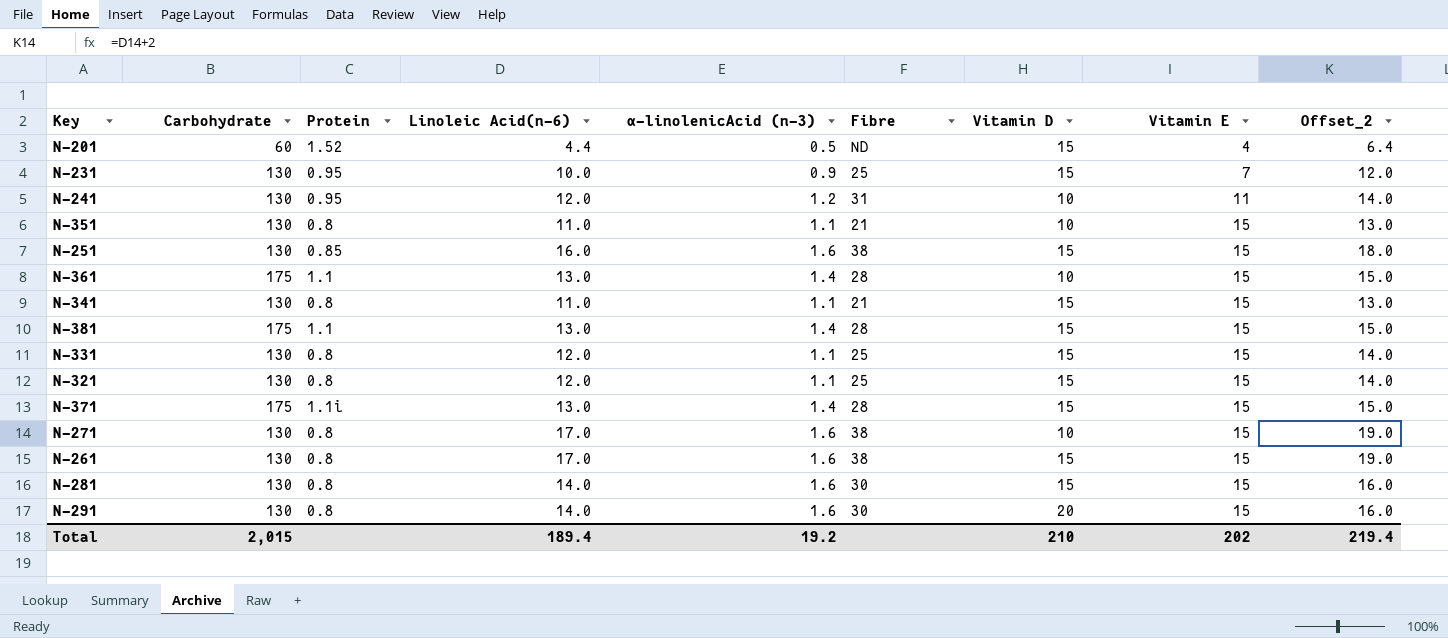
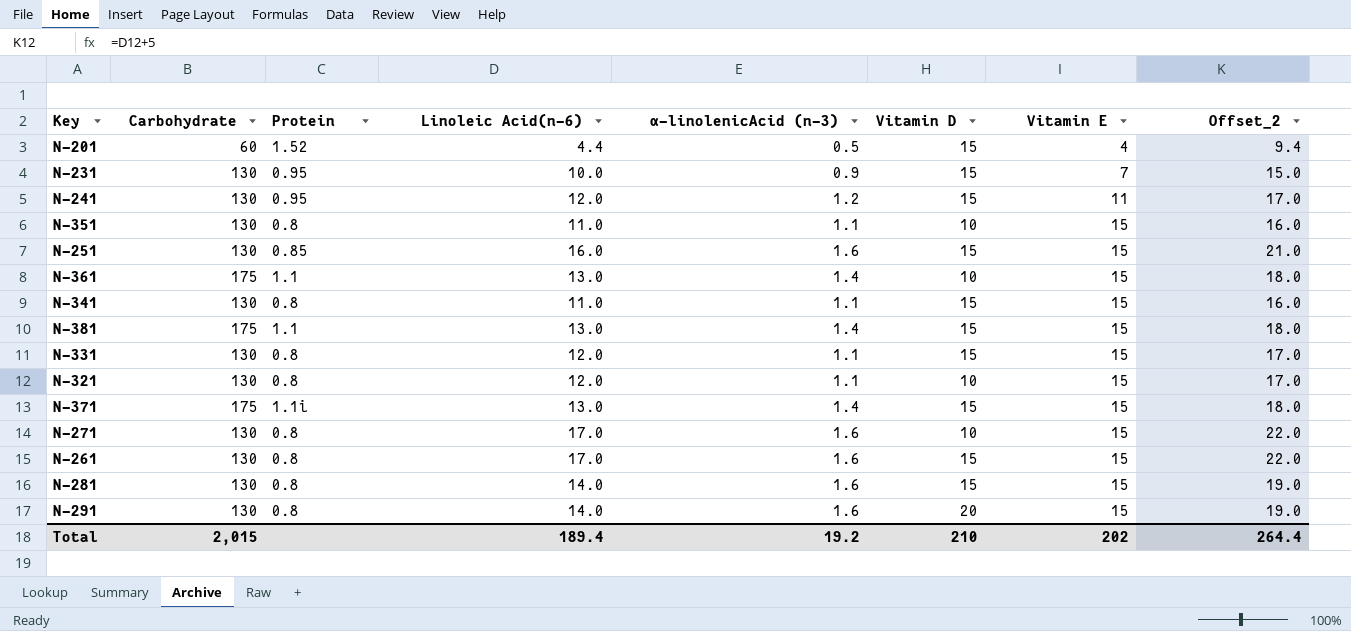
column Fibre | position: 6 -> none
column Offset_2 | formula: [Linoleic Acid(n-6)] + 2 -> [Linoleic Acid(n-6)] + 5
N-241 | Vitamin D: 10 -> 15
N-321 | Vitamin D: 15 -> 10
Total | Offset_2: 219.4 -> 264.4

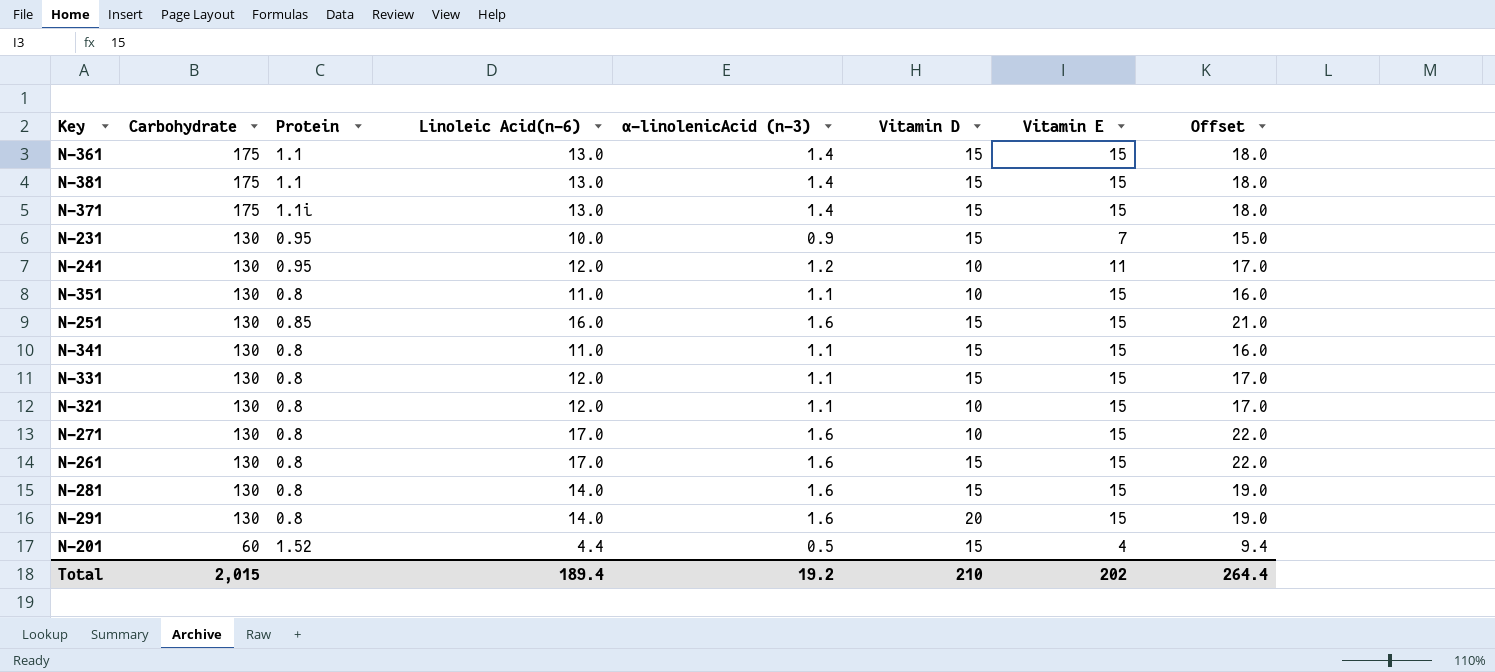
row order: Vitamin E ascending -> Carbohydrate descending
column name: Offset_2 -> Offset
N-361 | Vitamin D: 10 -> 15
N-241 | Vitamin D: 15 -> 10

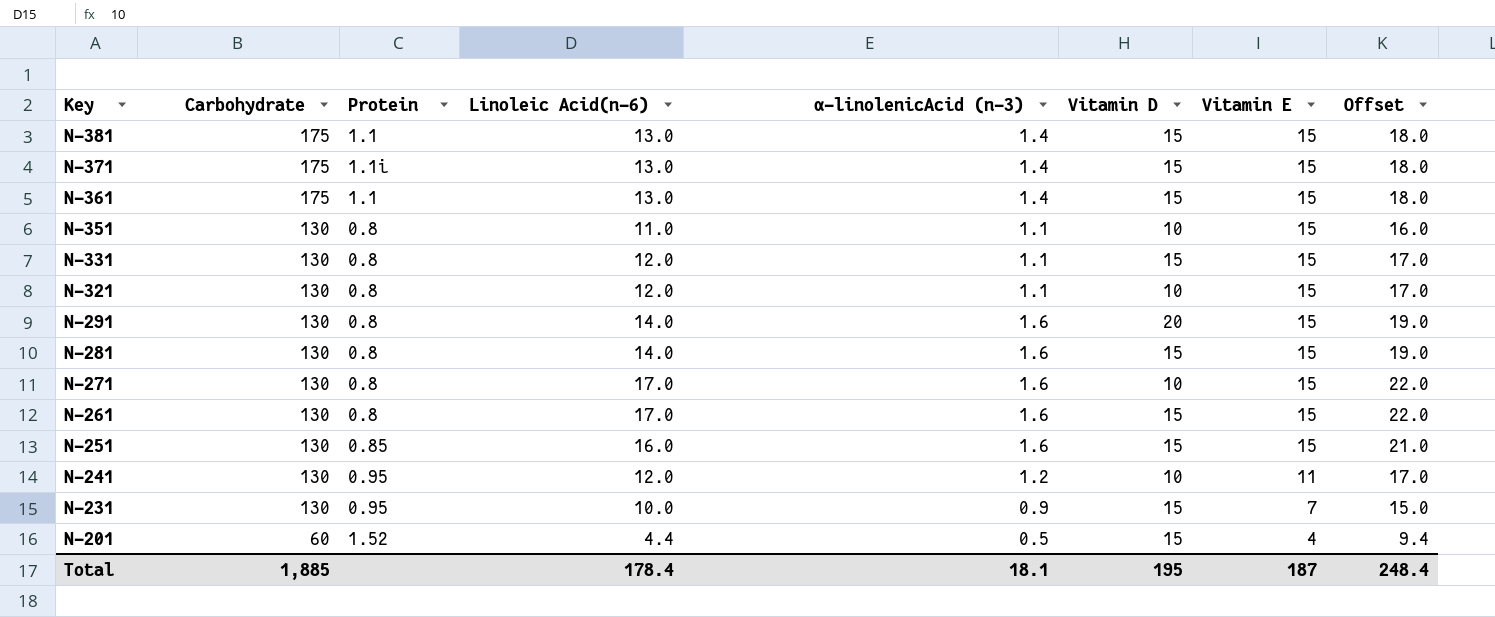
row order: Carbohydrate descending -> Key descending
row N-341: 130 | 0.8 | 11.0 | 1.1 | 15 | 15 | 16.0 -> none
Total | Carbohydrate: 2,015 -> 1,885
Total | Linoleic Acid(n-6): 189.4 -> 178.4
Total | α-linolenicAcid (n-3): 19.2 -> 18.1
Total | Vitamin D: 210 -> 195
Total | Vitamin E: 202 -> 187
Total | Offset: 264.4 -> 248.4

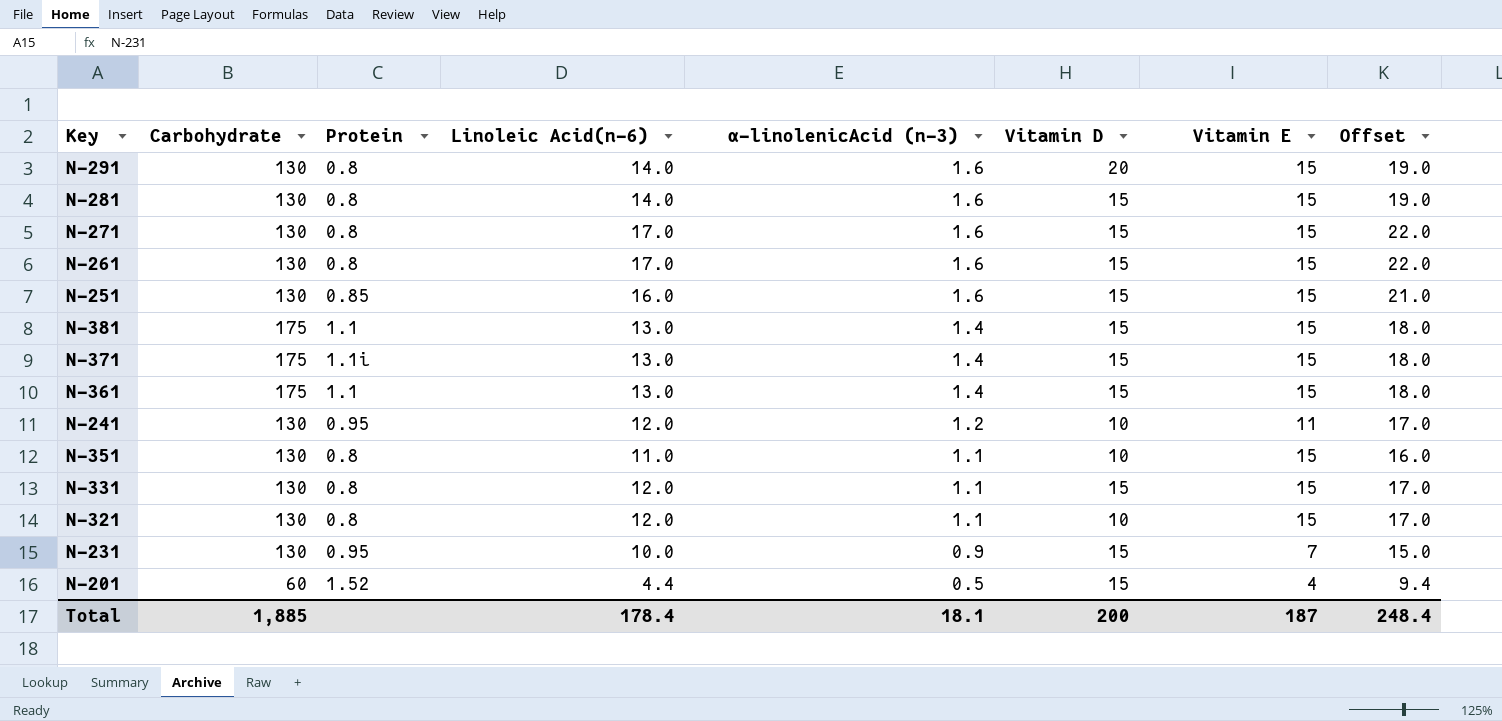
row order: Key descending -> α-linolenicAcid (n-3) descending
N-271 | Vitamin D: 10 -> 15
Total | Vitamin D: 195 -> 200

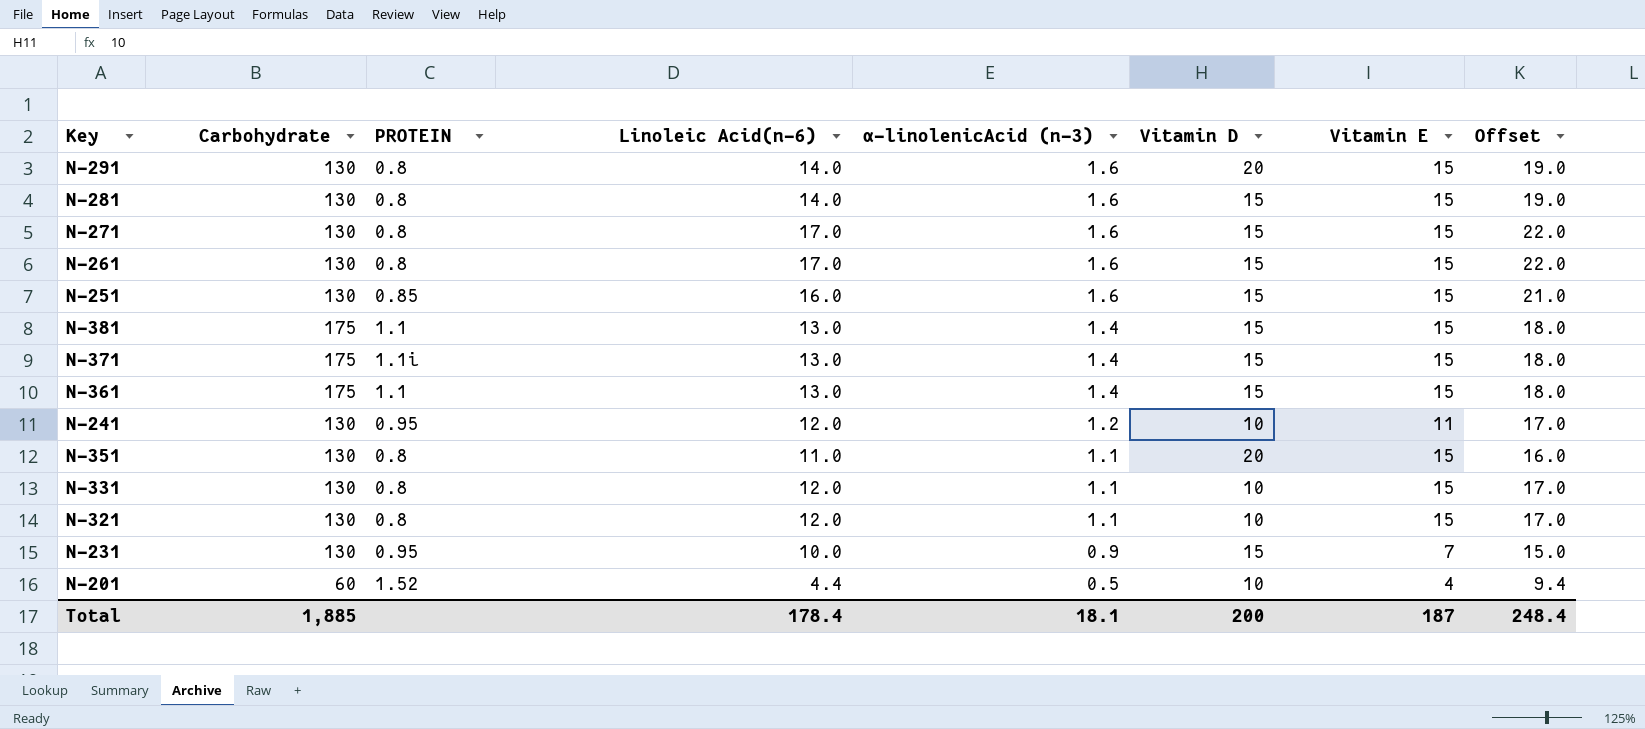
column name: Protein -> PROTEIN
N-351 | Vitamin D: 10 -> 20
N-331 | Vitamin D: 15 -> 10
N-201 | Vitamin D: 15 -> 10

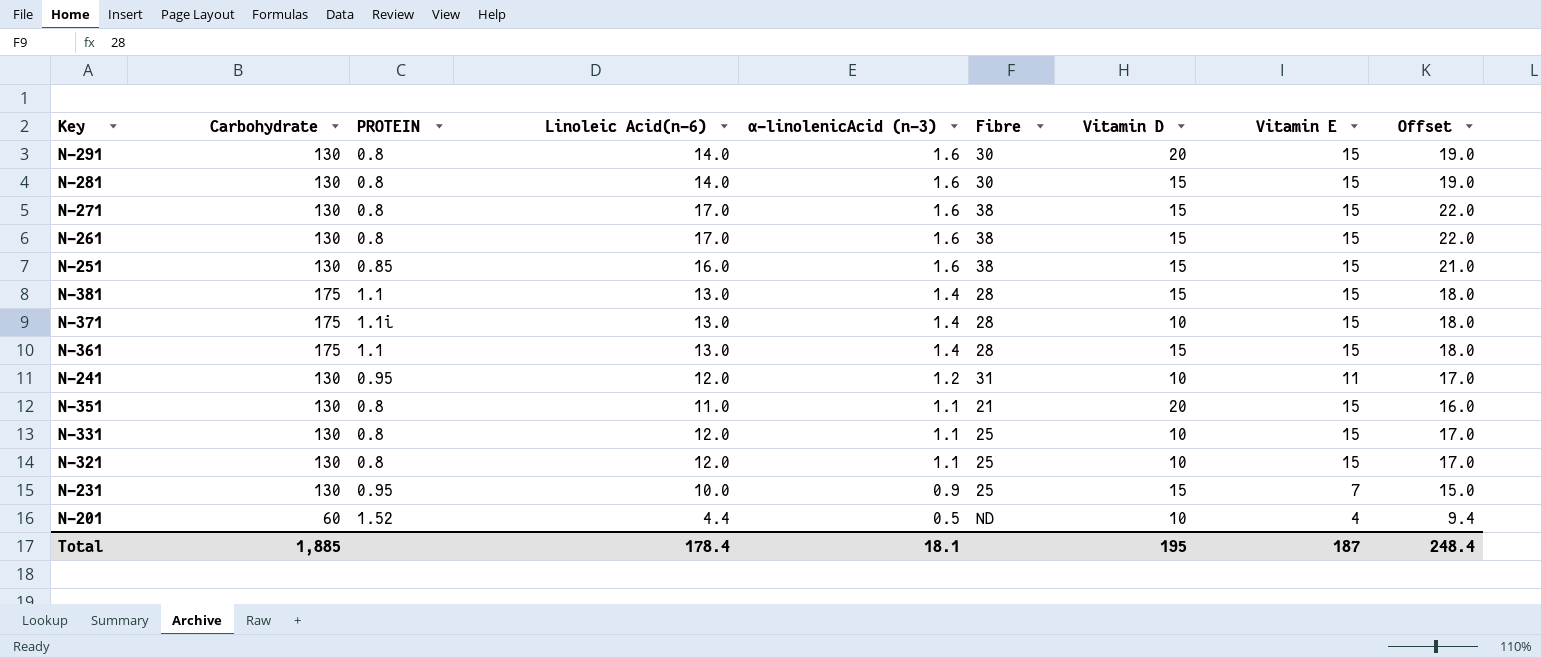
column Fibre | position: none -> 6
N-371 | Vitamin D: 15 -> 10
Total | Vitamin D: 200 -> 195

